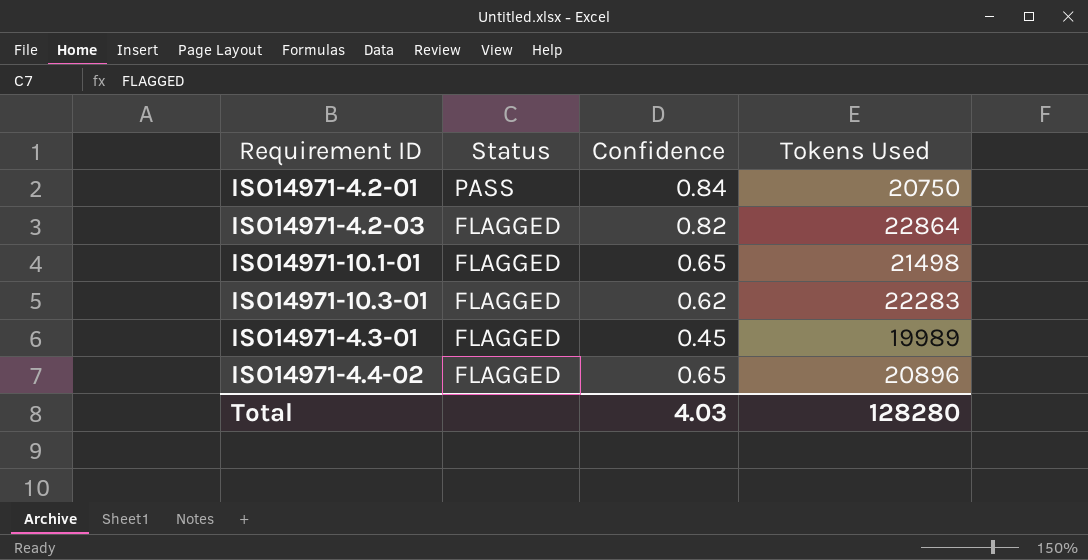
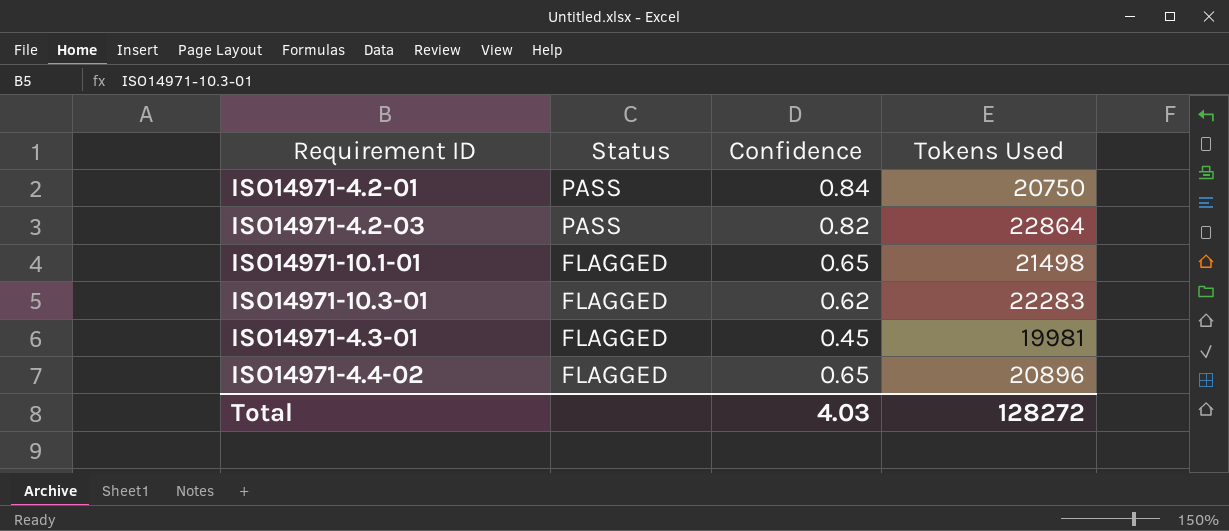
ISO14971-4.2-03 | Status: FLAGGED -> PASS
ISO14971-4.3-01 | Tokens Used: 19989 -> 19981
Total | Tokens Used: 128280 -> 128272

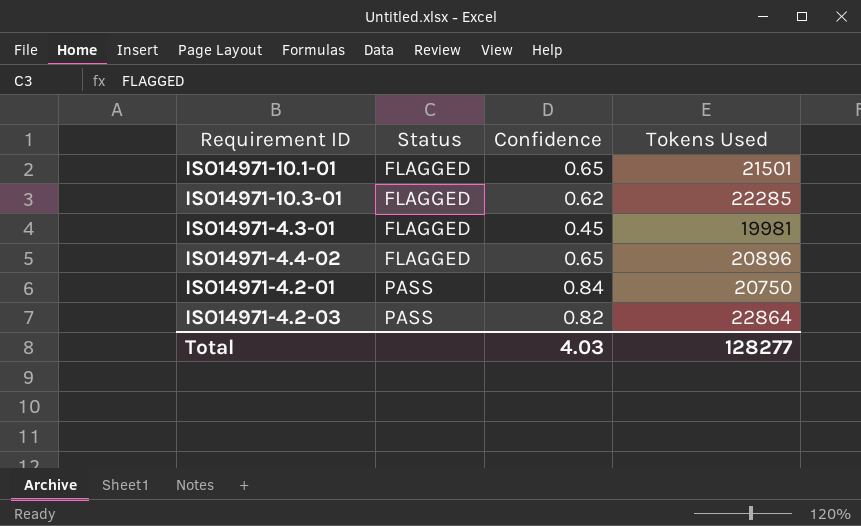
row order: Status descending -> Status ascending
ISO14971-10.1-01 | Tokens Used: 21498 -> 21501
ISO14971-10.3-01 | Tokens Used: 22283 -> 22285
Total | Tokens Used: 128272 -> 128277

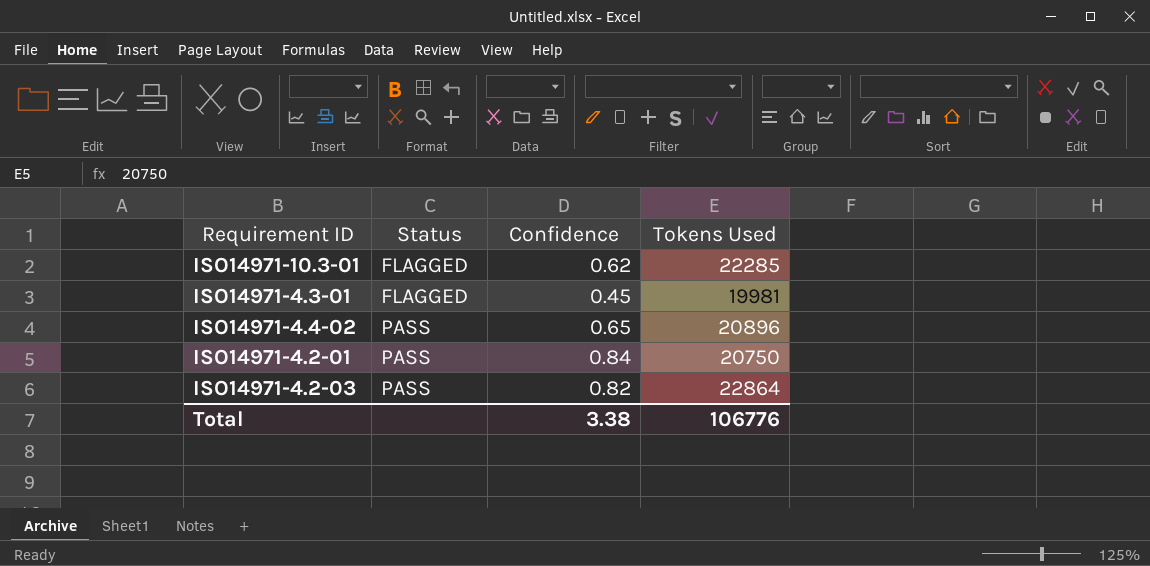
row ISO14971-10.1-01: FLAGGED | 0.65 | 21501 -> none
ISO14971-4.4-02 | Status: FLAGGED -> PASS
Total | Confidence: 4.03 -> 3.38
Total | Tokens Used: 128277 -> 106776

